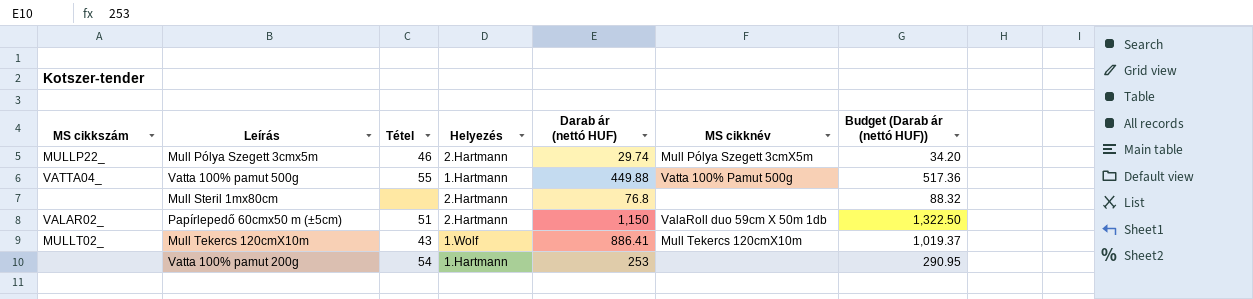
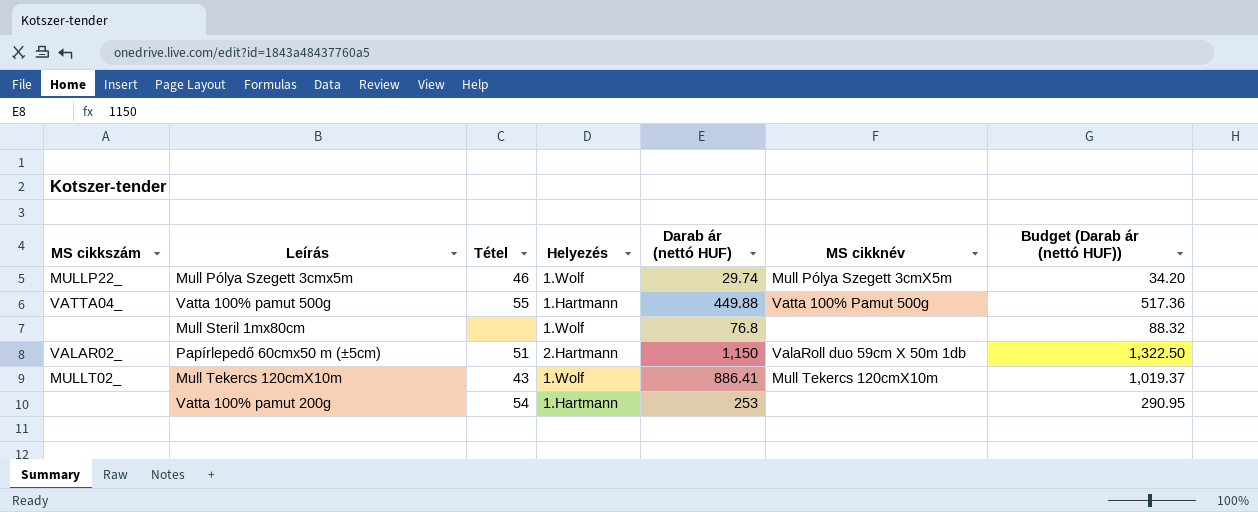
Mull Pólya Szegett 3cmx5m | Helyezés: 2.Hartmann -> 1.Wolf
Mull Steril 1mx80cm | Helyezés: 2.Hartmann -> 1.Wolf

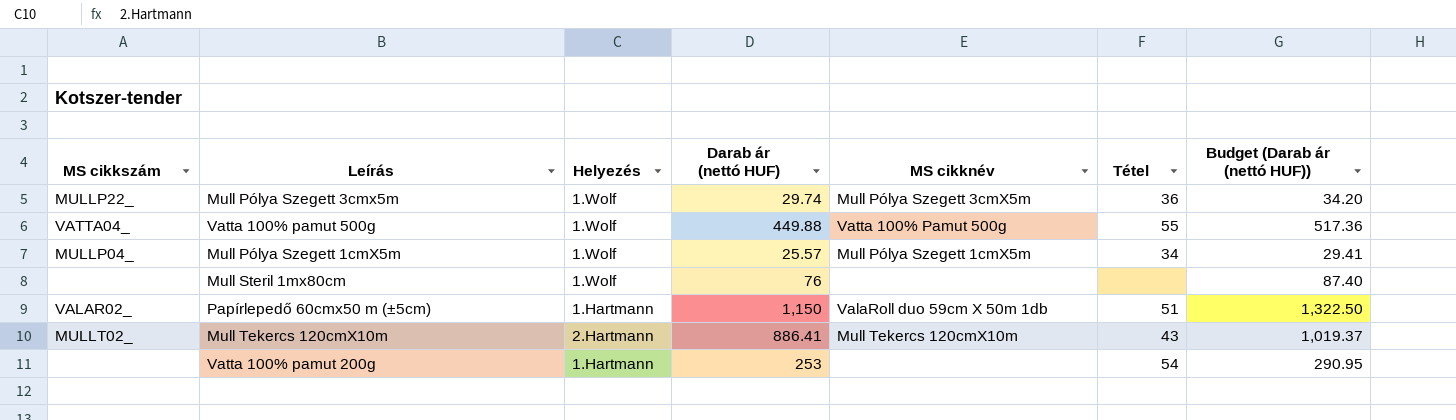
column Tétel | position: 3 -> 6
Mull Pólya Szegett 3cmx5m | Tétel: 46 -> 36
Vatta 100% pamut 500g | Helyezés: 1.Hartmann -> 1.Wolf
row Mull Pólya Szegett 1cmX5m: none -> MULLP04_ | 1.Wolf | 25.57 | Mull Pólya Szegett 1cmX5m | 34 | 29.41
Mull Steril 1mx80cm | Darab ár (nettó HUF): 76.8 -> 76
Mull Steril 1mx80cm | Budget (Darab ár (nettó HUF)): 88.32 -> 87.40
Papírlepedő 60cmx50 m (±5cm) | Helyezés: 2.Hartmann -> 1.Hartmann
Mull Tekercs 120cmX10m | Helyezés: 1.Wolf -> 2.Hartmann

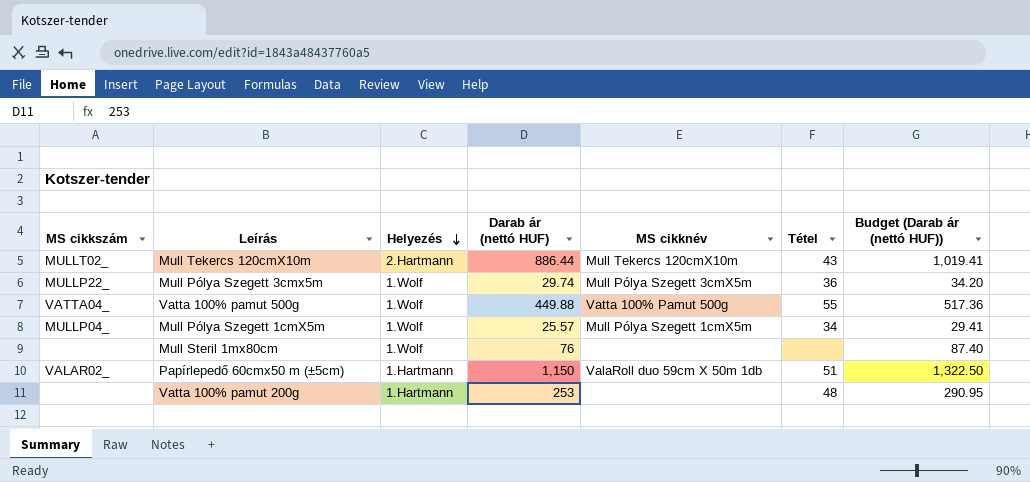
row order: none -> Helyezés descending
Mull Tekercs 120cmX10m | Darab ár (nettó HUF): 886.41 -> 886.44
Mull Tekercs 120cmX10m | Budget (Darab ár (nettó HUF)): 1,019.37 -> 1,019.41
Vatta 100% pamut 200g | Tétel: 54 -> 48

